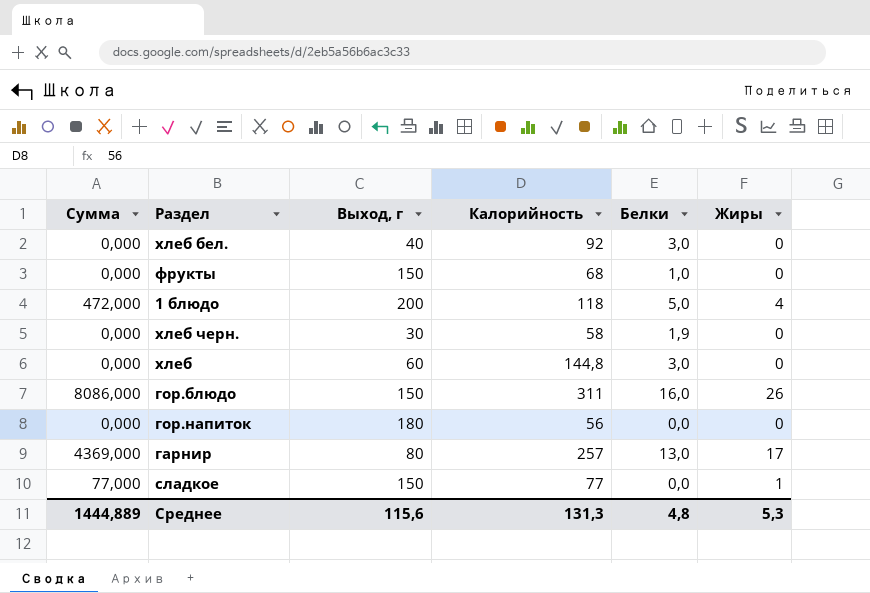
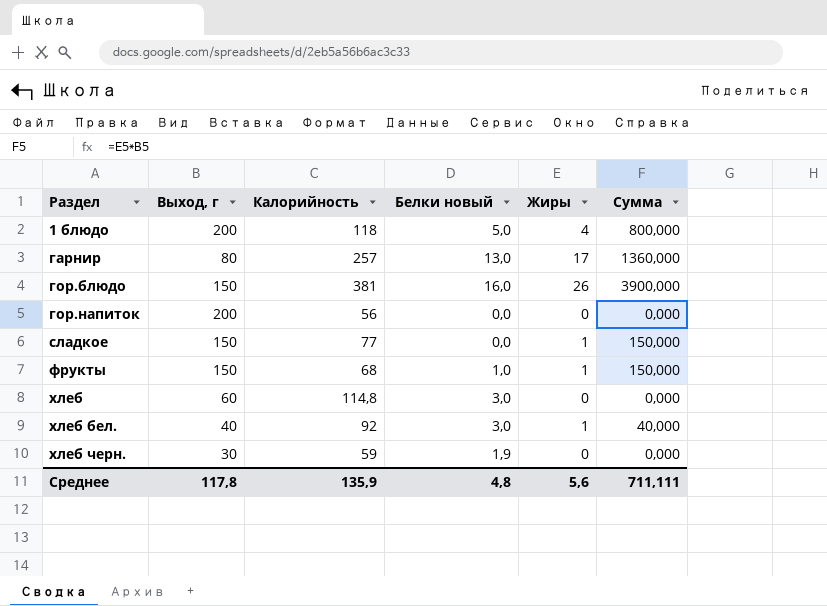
row order: none -> Раздел ascending
column name: Белки -> Белки новый
column Сумма | formula: [Калорийность] * [Жиры] -> [Выход, г] * [Жиры]
column Сумма | position: 1 -> 6
гор.блюдо | Калорийность: 311 -> 381
гор.напиток | Выход, г: 180 -> 200
фрукты | Жиры: 0 -> 1
хлеб | Калорийность: 144,8 -> 114,8
хлеб бел. | Жиры: 0 -> 1
хлеб черн. | Калорийность: 58 -> 59
Среднее | Выход, г: 115,6 -> 117,8
Среднее | Калорийность: 131,3 -> 135,9
Среднее | Жиры: 5,3 -> 5,6
Среднее | Сумма: 1444,889 -> 711,111

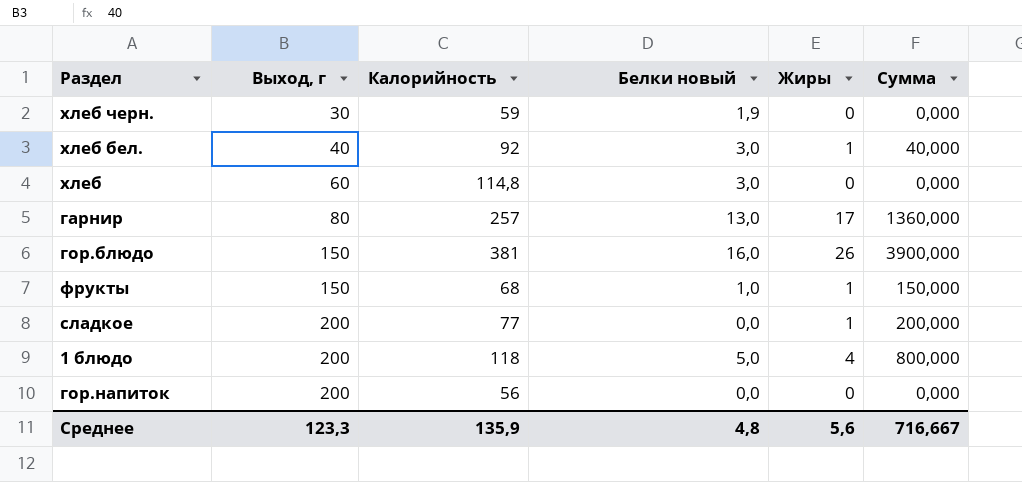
row order: Раздел ascending -> Выход, г ascending
сладкое | Выход, г: 150 -> 200
сладкое | Сумма: 150,000 -> 200,000
Среднее | Выход, г: 117,8 -> 123,3
Среднее | Сумма: 711,111 -> 716,667

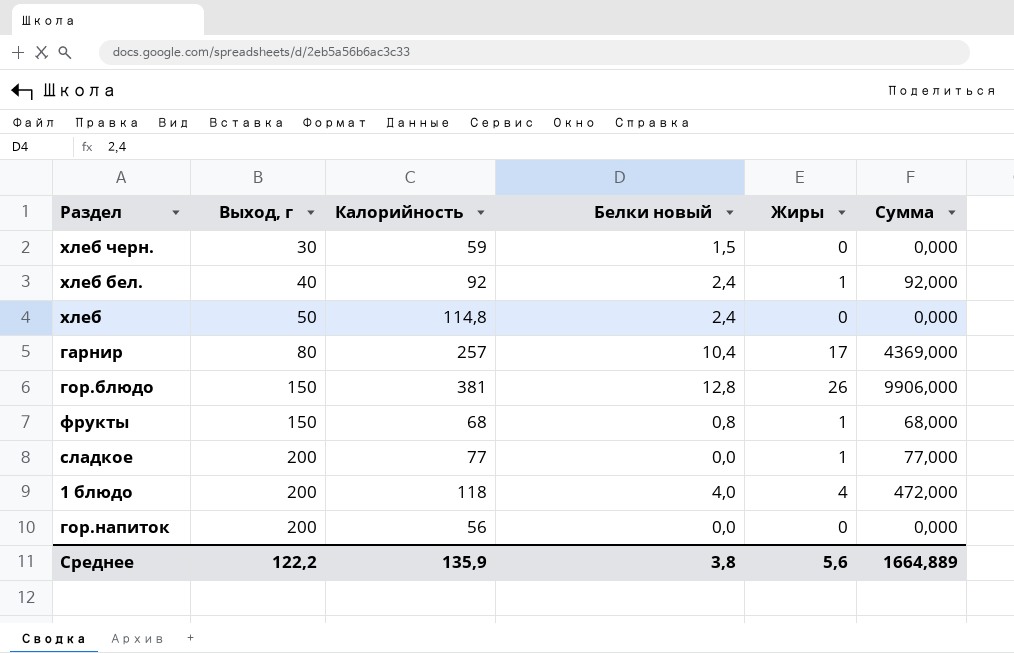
column Сумма | formula: [Выход, г] * [Жиры] -> [Калорийность] * [Жиры]
хлеб черн. | Белки новый: 1,9 -> 1,5
хлеб бел. | Белки новый: 3,0 -> 2,4
хлеб | Выход, г: 60 -> 50
хлеб | Белки новый: 3,0 -> 2,4
гарнир | Белки новый: 13,0 -> 10,4
гор.блюдо | Белки новый: 16,0 -> 12,8
фрукты | Белки новый: 1,0 -> 0,8
1 блюдо | Белки новый: 5,0 -> 4,0
Среднее | Выход, г: 123,3 -> 122,2
Среднее | Белки новый: 4,8 -> 3,8
Среднее | Сумма: 716,667 -> 1664,889

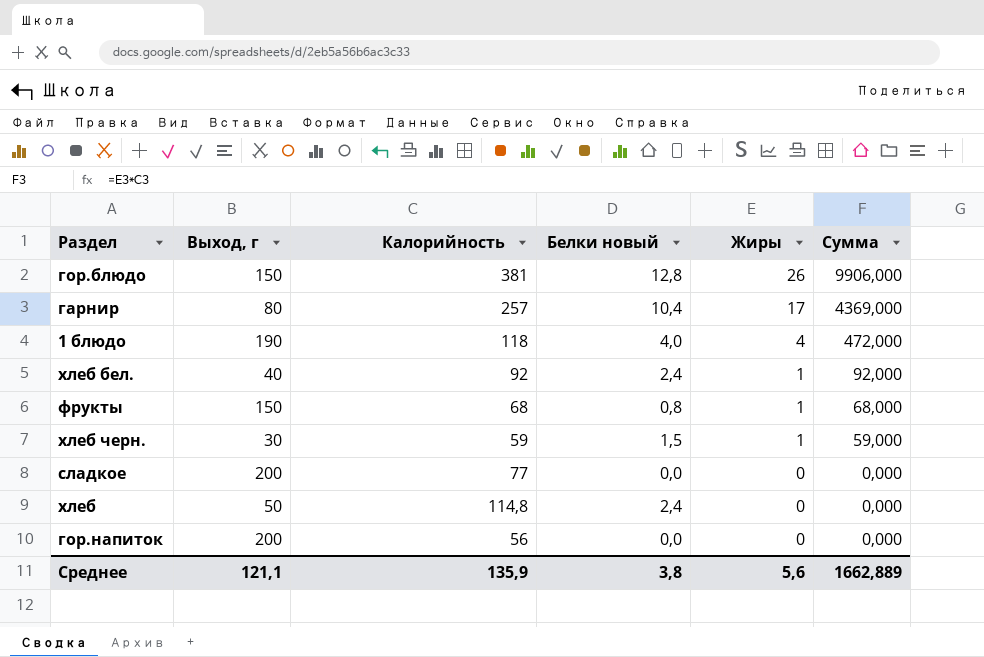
row order: Выход, г ascending -> Жиры descending
1 блюдо | Выход, г: 200 -> 190
хлеб черн. | Жиры: 0 -> 1
хлеб черн. | Сумма: 0,000 -> 59,000
сладкое | Жиры: 1 -> 0
сладкое | Сумма: 77,000 -> 0,000
Среднее | Выход, г: 122,2 -> 121,1
Среднее | Сумма: 1664,889 -> 1662,889

